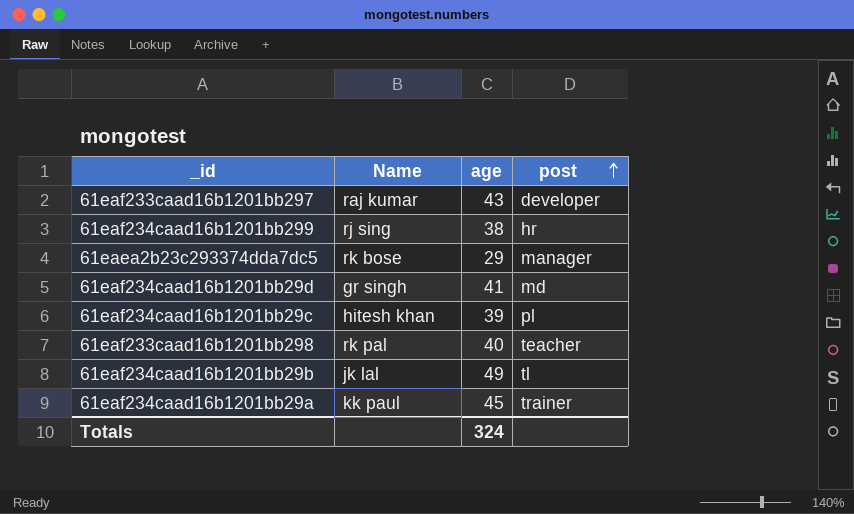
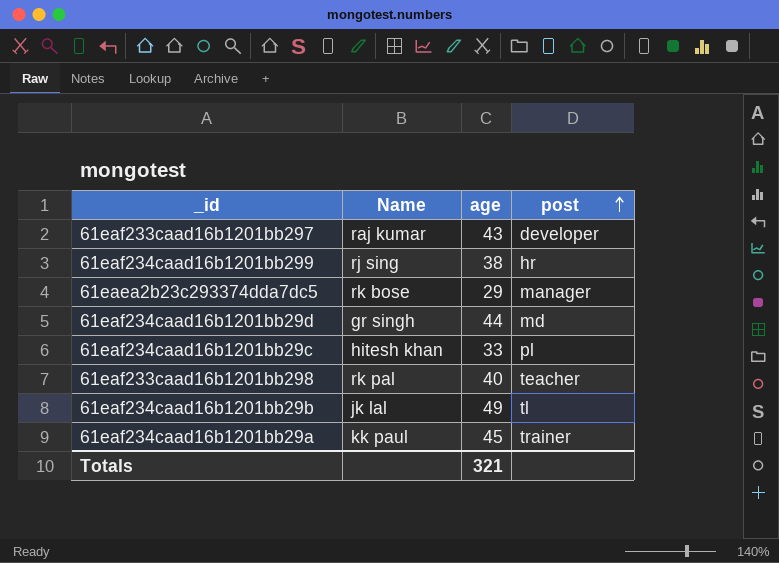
61eaf234caad16b1201bb29d | age: 41 -> 44
61eaf234caad16b1201bb29c | age: 39 -> 33
Totals | age: 324 -> 321

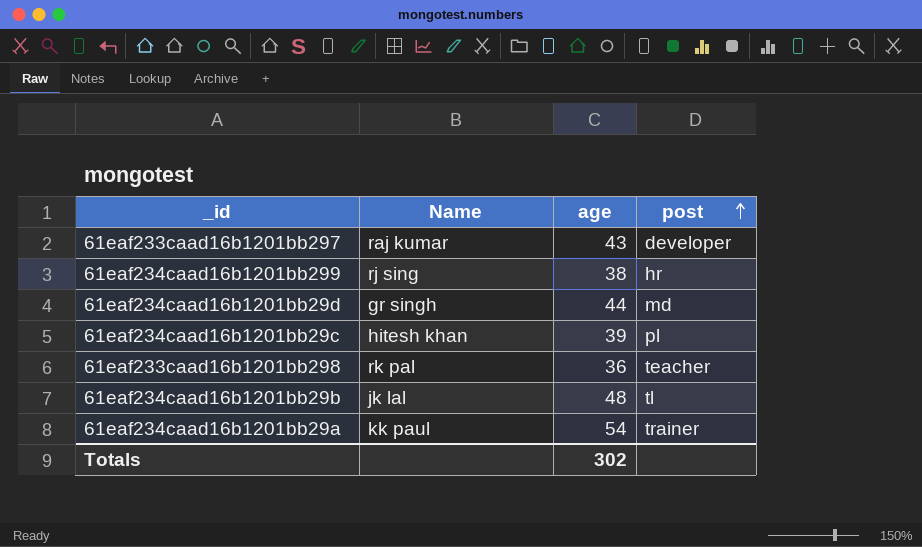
row 61eaea2b23c293374dda7dc5: rk bose | 29 | manager -> none
61eaf234caad16b1201bb29c | age: 33 -> 39
61eaf233caad16b1201bb298 | age: 40 -> 36
61eaf234caad16b1201bb29b | age: 49 -> 48
61eaf234caad16b1201bb29a | age: 45 -> 54
Totals | age: 321 -> 302

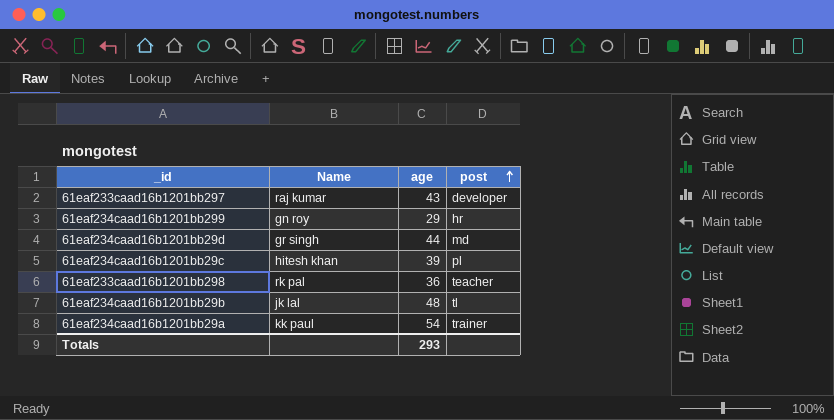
61eaf234caad16b1201bb299 | Name: rj sing -> gn roy
61eaf234caad16b1201bb299 | age: 38 -> 29
Totals | age: 302 -> 293

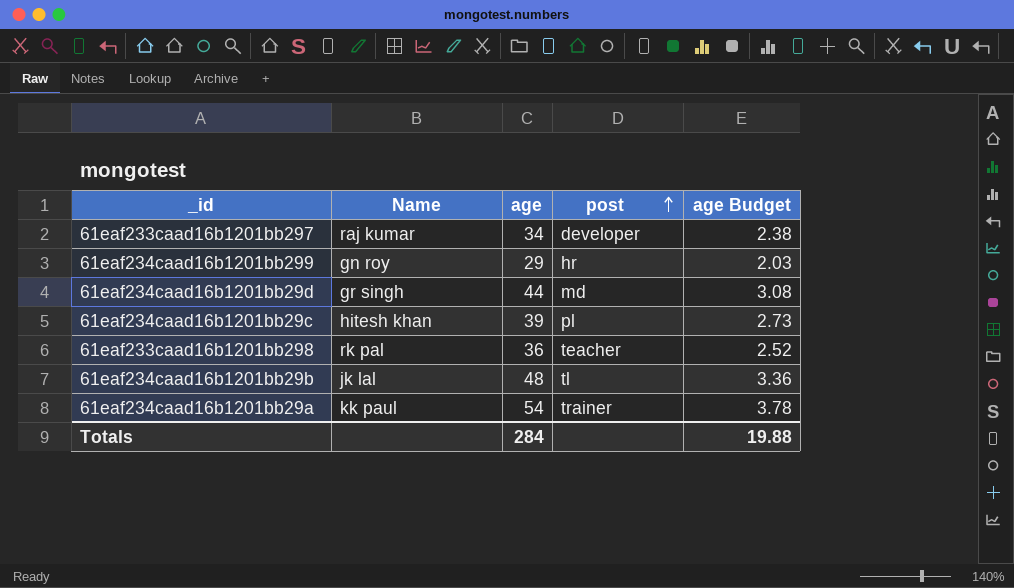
column age Budget | formula: none -> [age] * 0.07
61eaf233caad16b1201bb297 | age: 43 -> 34
Totals | age: 293 -> 284

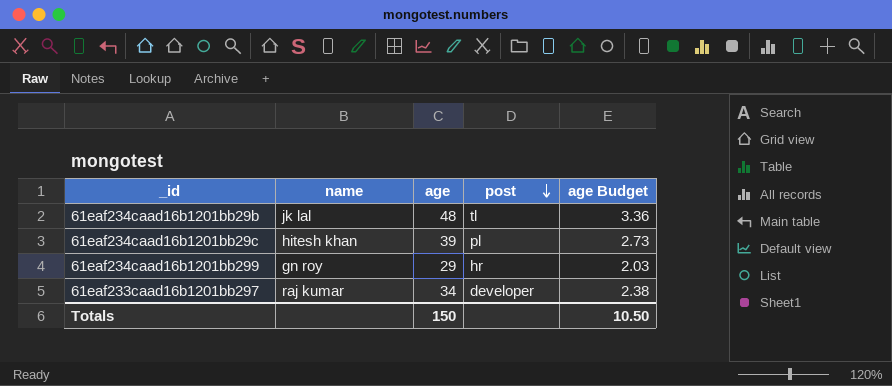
row order: post ascending -> post descending
column name: Name -> name
row 61eaf234caad16b1201bb29d: gr singh | 44 | md | 3.08 -> none
row 61eaf233caad16b1201bb298: rk pal | 36 | teacher | 2.52 -> none
row 61eaf234caad16b1201bb29a: kk paul | 54 | trainer | 3.78 -> none
Totals | age: 284 -> 150
Totals | age Budget: 19.88 -> 10.50

